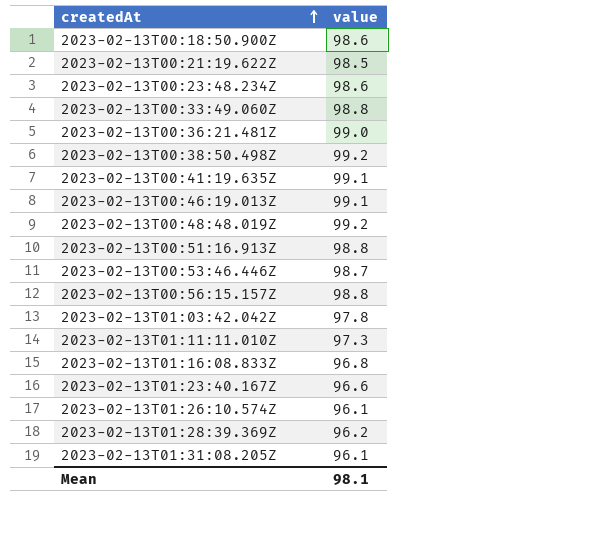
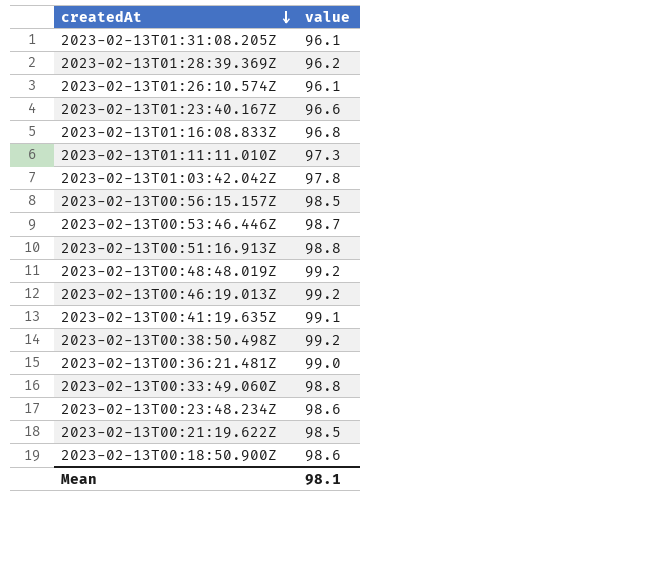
row order: createdAt ascending -> createdAt descending
2023-02-13T00:56:15.157Z | value: 98.8 -> 98.5
2023-02-13T00:46:19.013Z | value: 99.1 -> 99.2

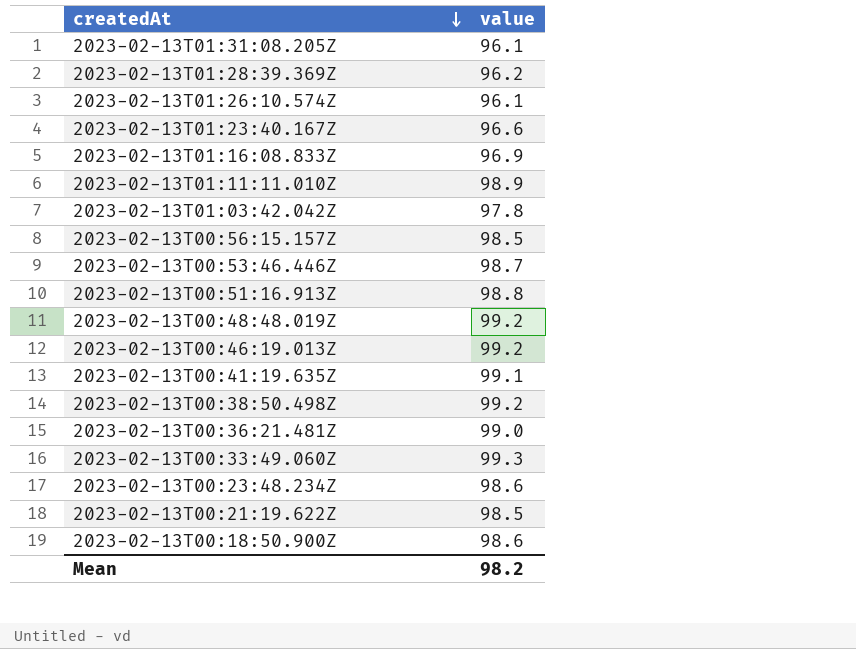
2023-02-13T01:16:08.833Z | value: 96.8 -> 96.9
2023-02-13T01:11:11.010Z | value: 97.3 -> 98.9
2023-02-13T00:33:49.060Z | value: 98.8 -> 99.3
Mean | value: 98.1 -> 98.2

